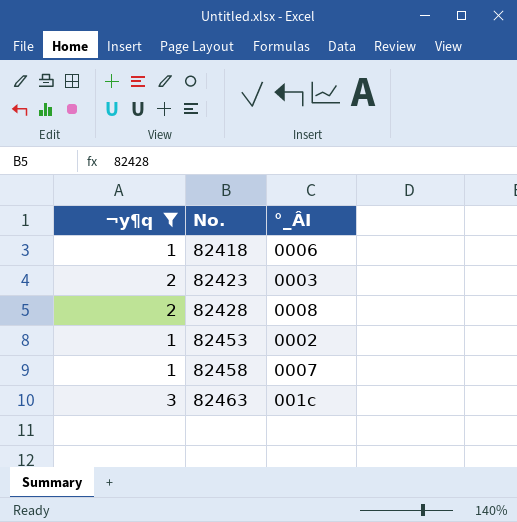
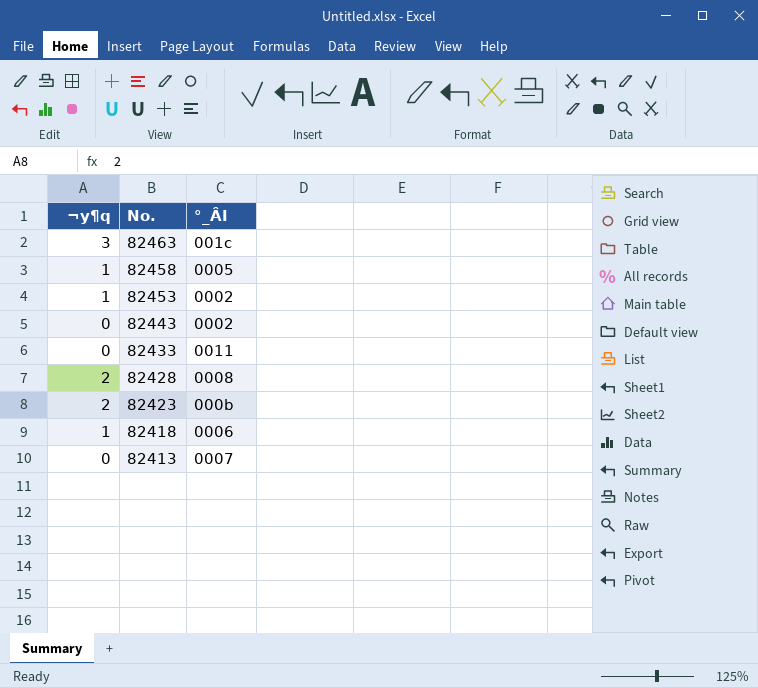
filter: ¬y¶q != 0 -> none
row order: No. ascending -> No. descending
82458 | °_ÂI: 0007 -> 0005
82423 | °_ÂI: 0003 -> 000b

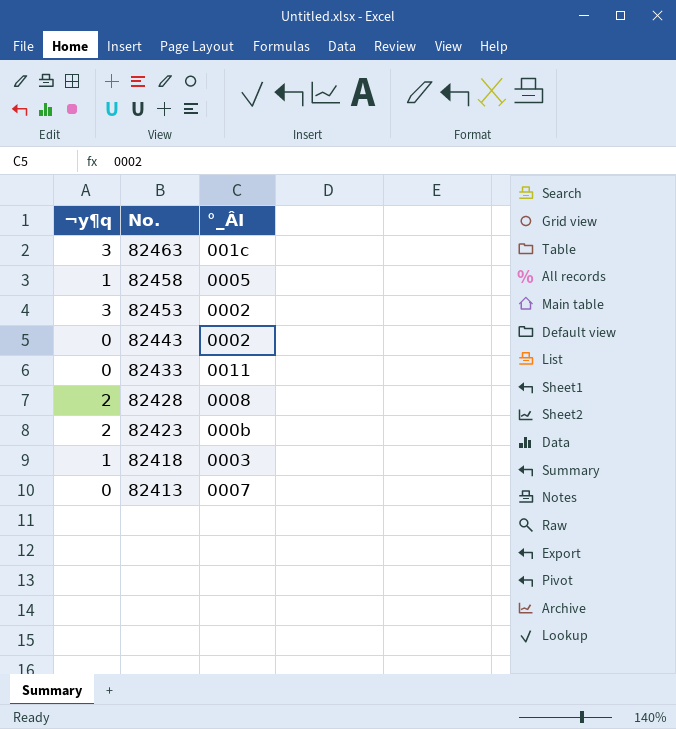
82453 | ¬y¶q: 1 -> 3
82418 | °_ÂI: 0006 -> 0003

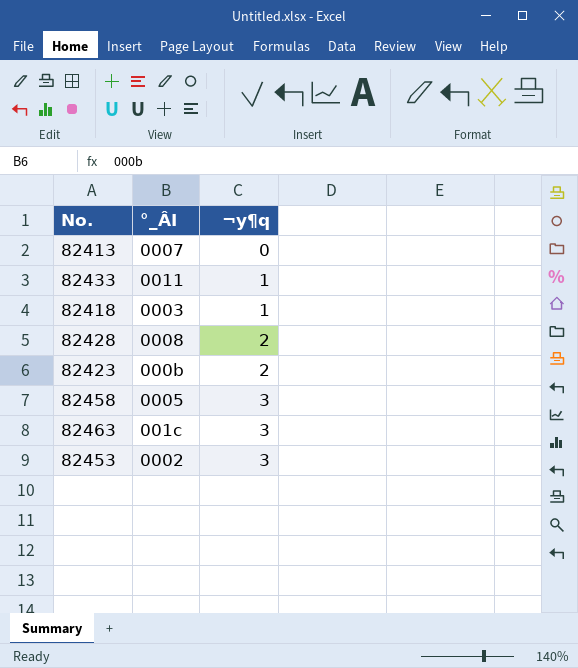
row order: No. descending -> ¬y¶q ascending
column ¬y¶q | position: 1 -> 3
row 82443: 0 | 0002 -> none
82433 | ¬y¶q: 0 -> 1
82458 | ¬y¶q: 1 -> 3

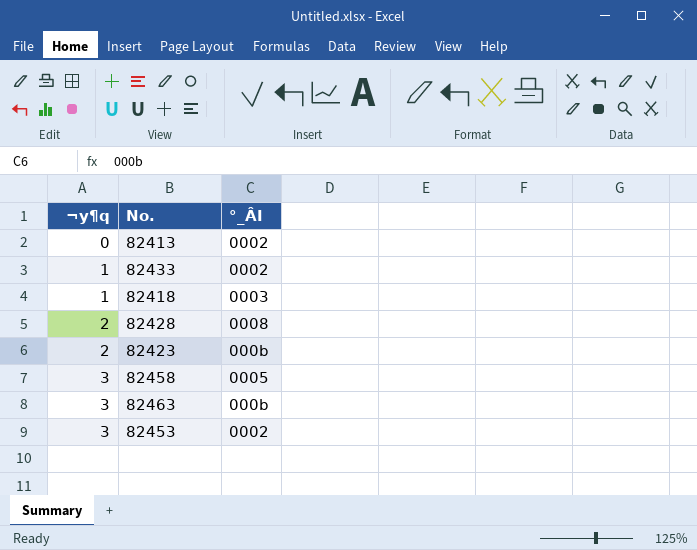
column ¬y¶q | position: 3 -> 1
82413 | °_ÂI: 0007 -> 0002
82433 | °_ÂI: 0011 -> 0002
82463 | °_ÂI: 001c -> 000b

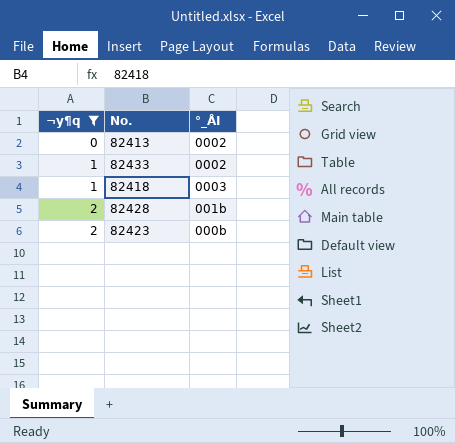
filter: none -> ¬y¶q != 3
82428 | °_ÂI: 0008 -> 001b

